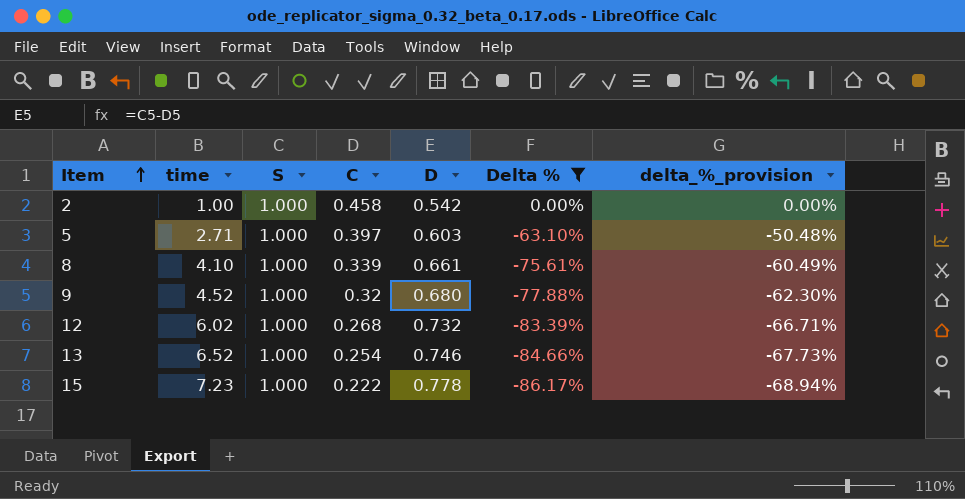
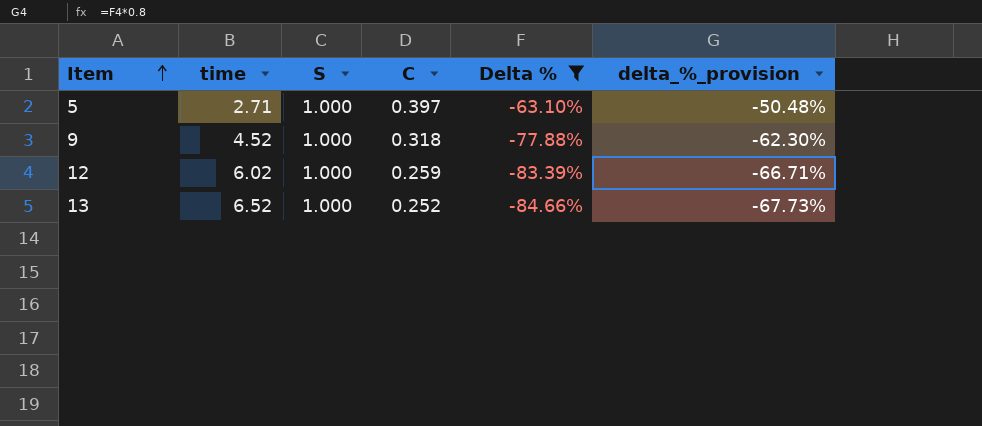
column D | formula: [S] - [C] -> none
row 2: 1.00 | 1.000 | 0.458 | 0.542 | 0.00% | 0.00% -> none
row 8: 4.10 | 1.000 | 0.339 | 0.661 | -75.61% | -60.49% -> none
row 15: 7.23 | 1.000 | 0.222 | 0.778 | -86.17% | -68.94% -> none
9 | C: 0.32 -> 0.318
12 | C: 0.268 -> 0.259
13 | C: 0.254 -> 0.252

